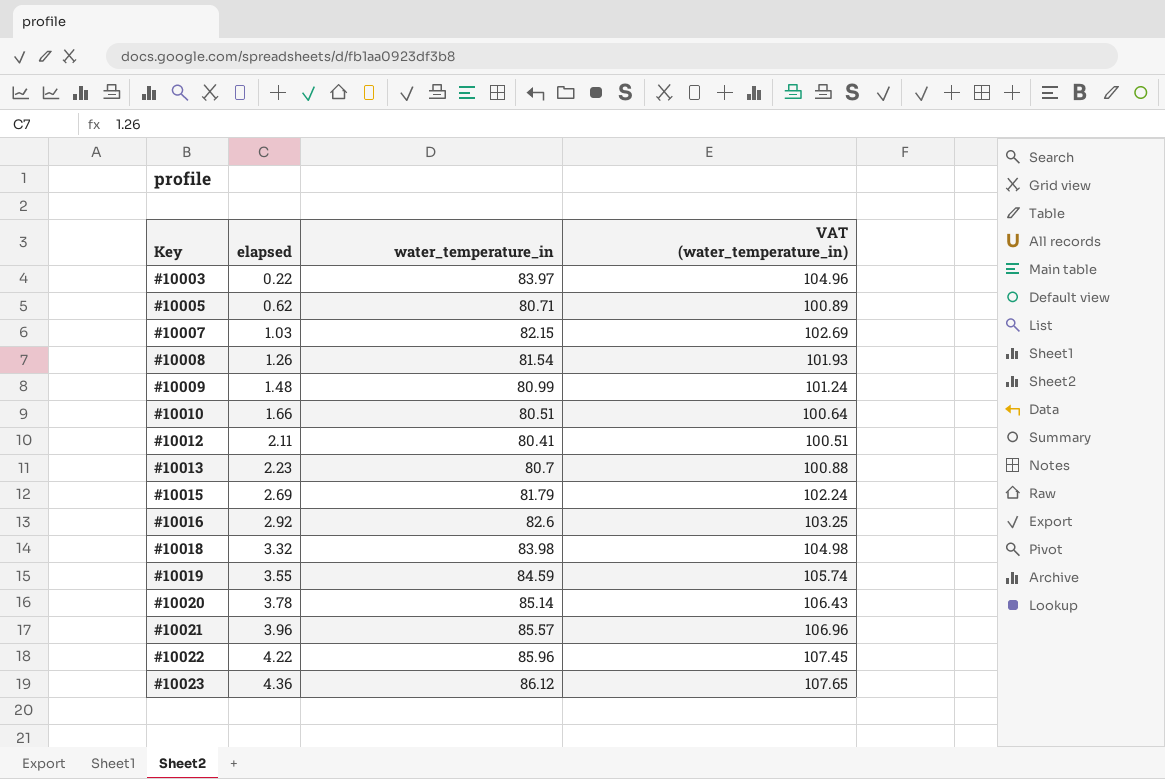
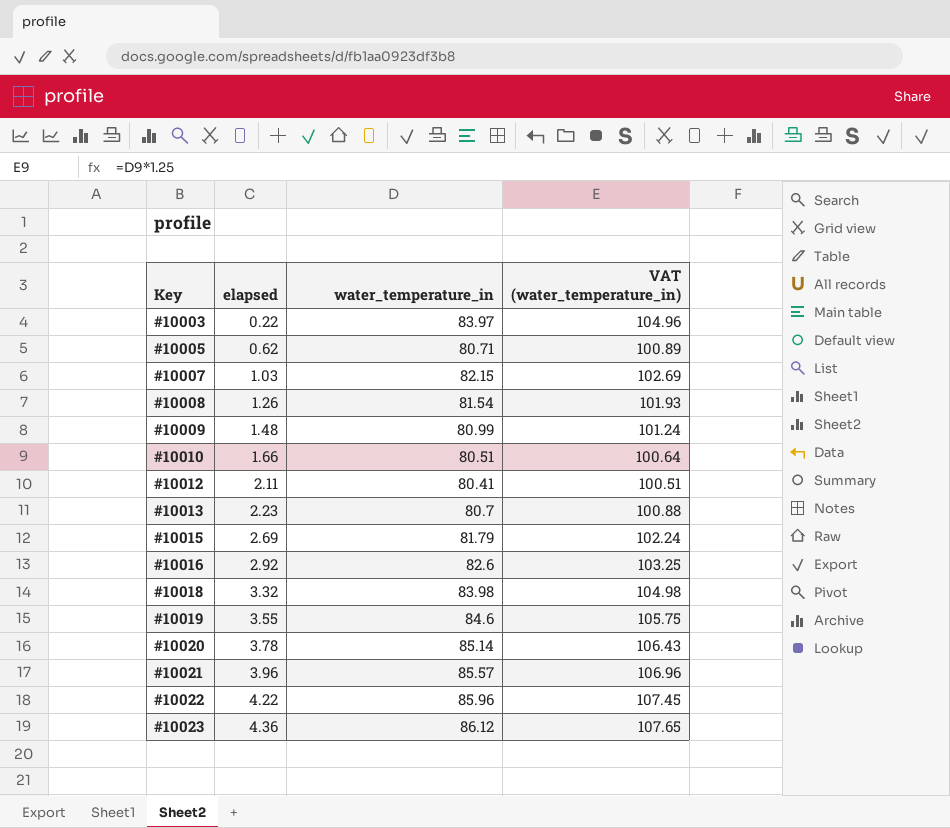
#10019 | water_temperature_in: 84.59 -> 84.6
#10019 | VAT (water_temperature_in): 105.74 -> 105.75

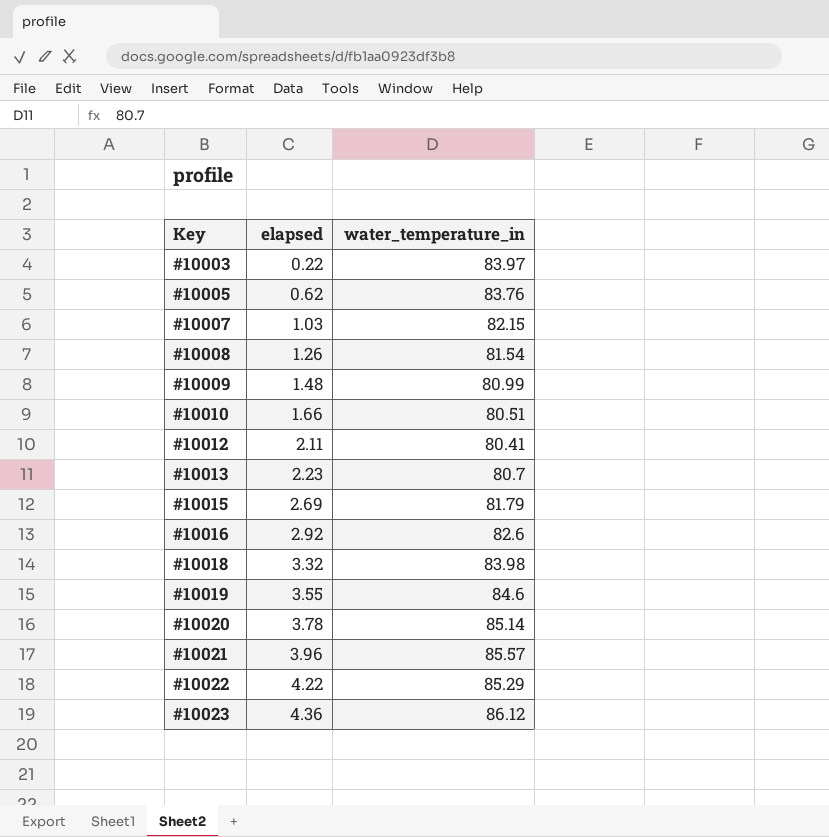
column VAT (water_temperature_in) | formula: [water_temperature_in] * 1.25 -> none
#10005 | water_temperature_in: 80.71 -> 83.76
#10022 | water_temperature_in: 85.96 -> 85.29

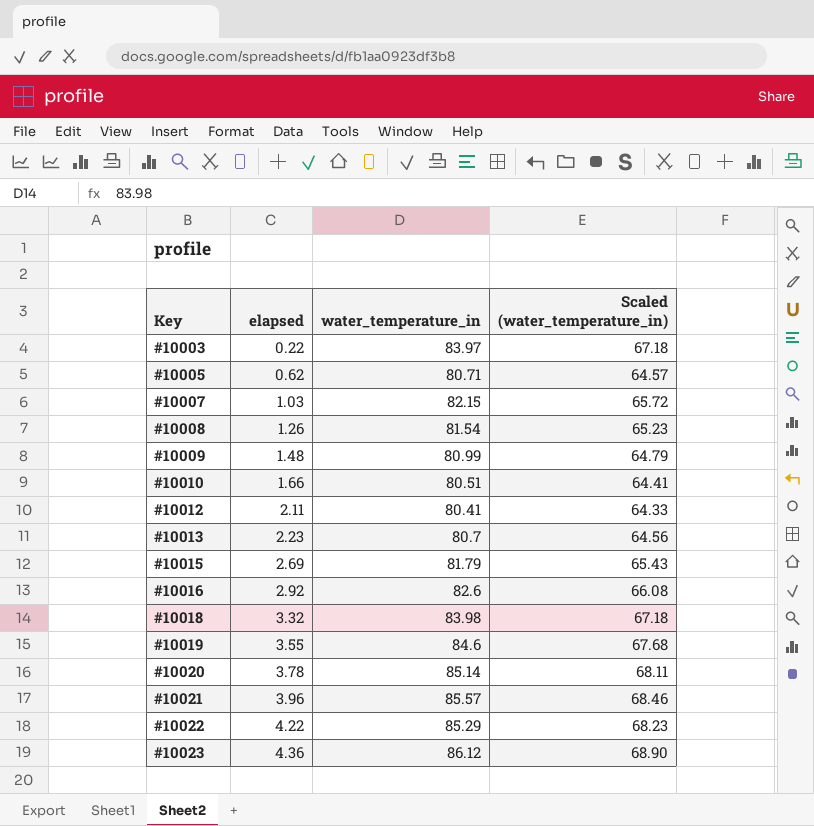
column Scaled (water_temperature_in) | formula: none -> [water_temperature_in] * 0.8
#10005 | water_temperature_in: 83.76 -> 80.71

